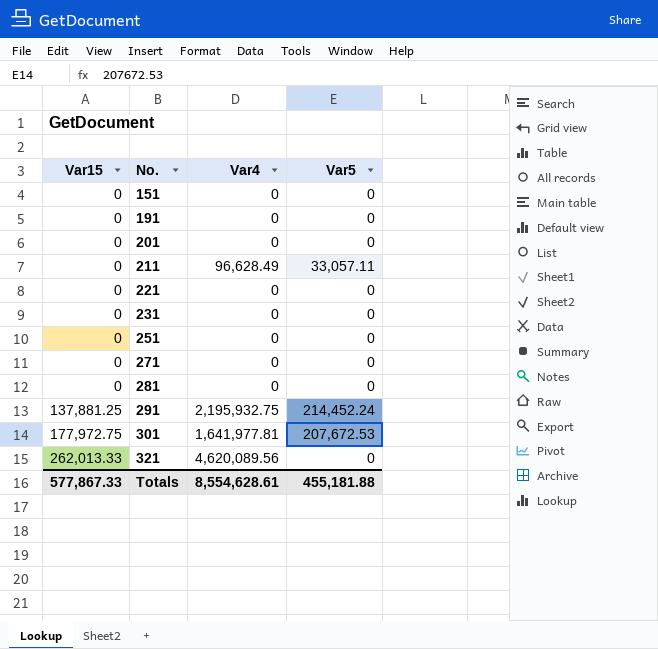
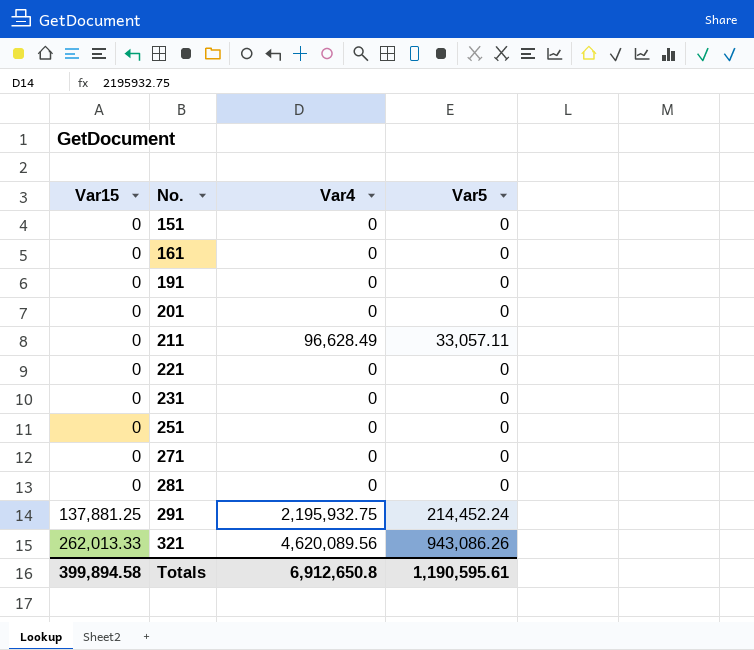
row 301: 177,972.75 | 1,641,977.81 | 207,672.53 -> none
row 161: none -> 0 | 0 | 0
321 | Var5: 0 -> 943,086.26
Totals | Var15: 577,867.33 -> 399,894.58
Totals | Var4: 8,554,628.61 -> 6,912,650.8
Totals | Var5: 455,181.88 -> 1,190,595.61

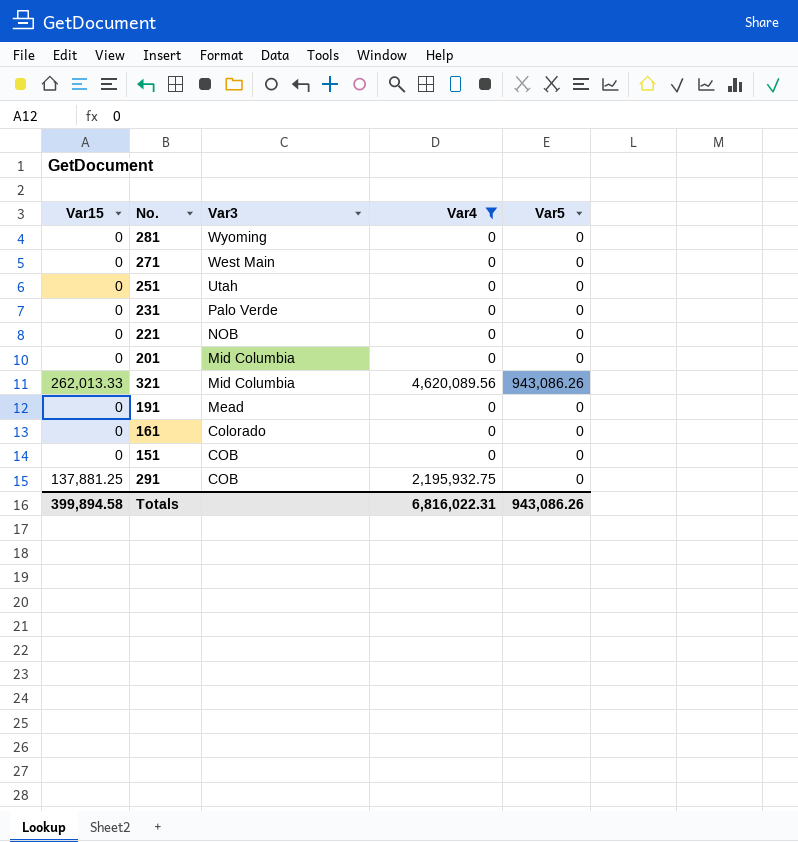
filter: none -> Var4 != 96,628.49
row order: Var15 ascending -> Var3 descending
column Var3 | position: none -> 3
291 | Var5: 214,452.24 -> 0
Totals | Var4: 6,912,650.8 -> 6,816,022.31
Totals | Var5: 1,190,595.61 -> 943,086.26

